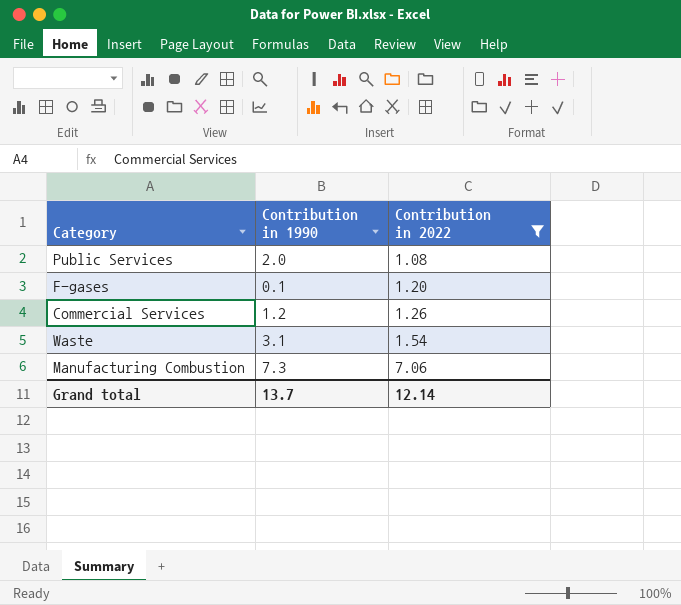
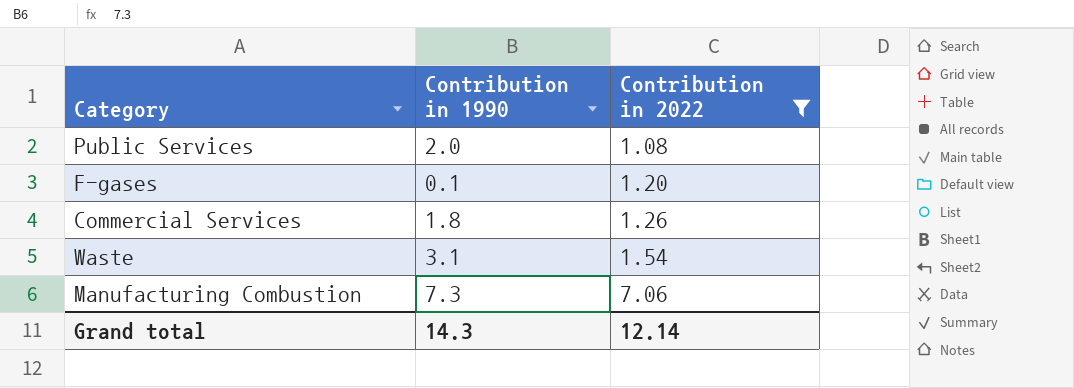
Commercial Services | Contribution in 1990: 1.2 -> 1.8
Grand total | Contribution in 1990: 13.7 -> 14.3

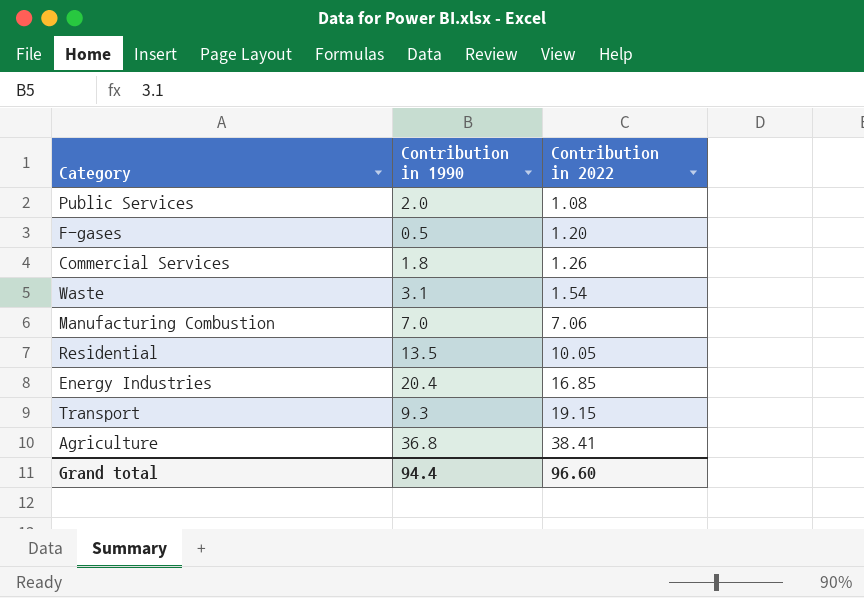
filter: Contribution in 2022 <= 7.06 -> none
F-gases | Contribution in 1990: 0.1 -> 0.5
Manufacturing Combustion | Contribution in 1990: 7.3 -> 7.0
Grand total | Contribution in 1990: 14.3 -> 94.4
Grand total | Contribution in 2022: 12.14 -> 96.60

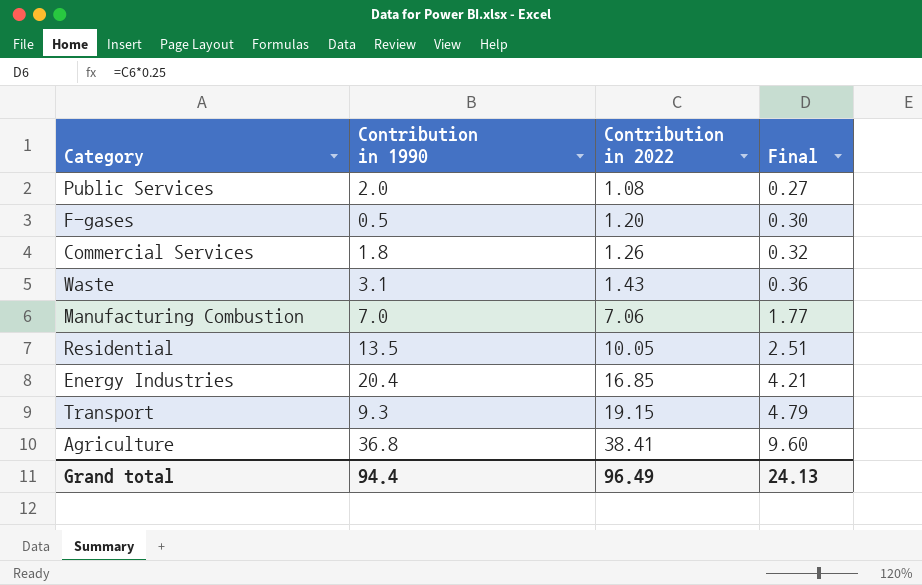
column Final | formula: none -> [Contribution in 2022] * 0.25
Waste | Contribution in 2022: 1.54 -> 1.43
Grand total | Contribution in 2022: 96.60 -> 96.49

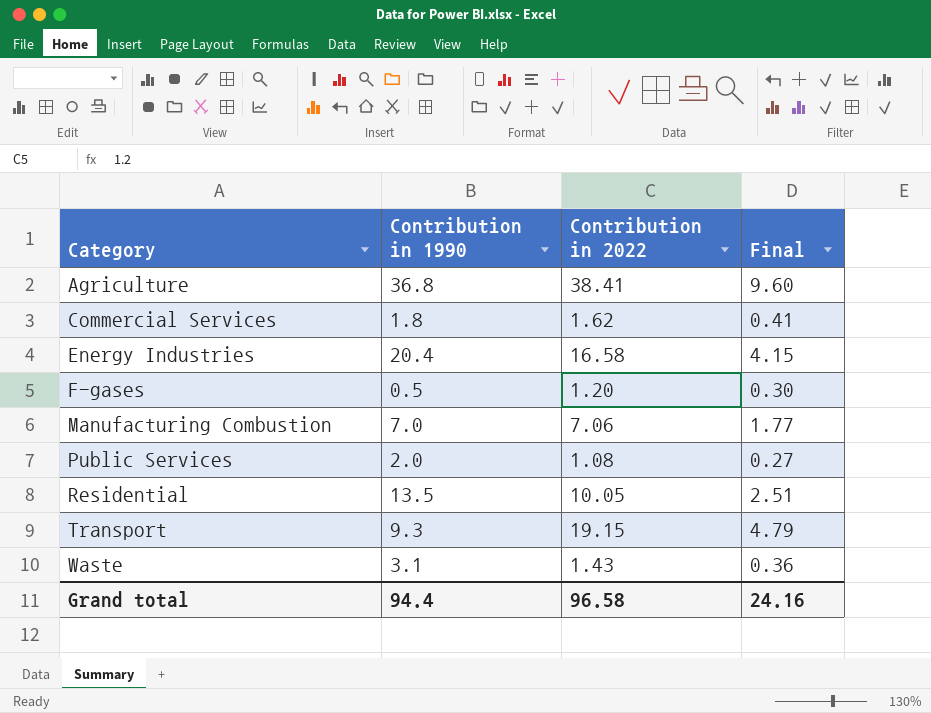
row order: Contribution in 2022 ascending -> Category ascending
Commercial Services | Contribution in 2022: 1.26 -> 1.62
Commercial Services | Final: 0.32 -> 0.41
Energy Industries | Contribution in 2022: 16.85 -> 16.58
Energy Industries | Final: 4.21 -> 4.15
Grand total | Contribution in 2022: 96.49 -> 96.58
Grand total | Final: 24.13 -> 24.16

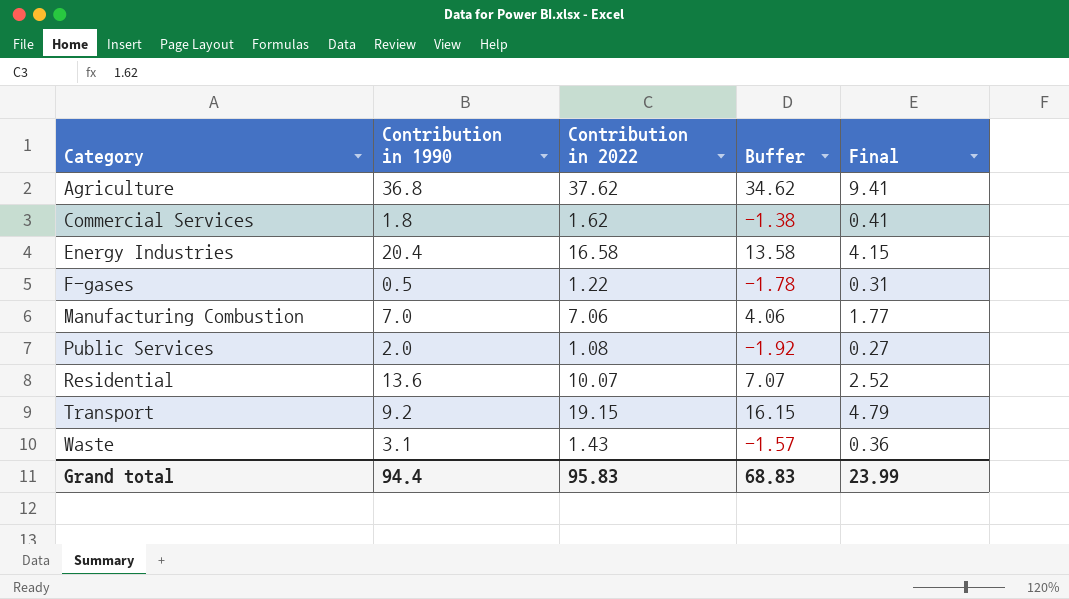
column Buffer | formula: none -> [Contribution in 2022] - 3
Agriculture | Contribution in 2022: 38.41 -> 37.62
Agriculture | Final: 9.60 -> 9.41
F-gases | Contribution in 2022: 1.20 -> 1.22
F-gases | Final: 0.30 -> 0.31
Residential | Contribution in 1990: 13.5 -> 13.6
Residential | Contribution in 2022: 10.05 -> 10.07
Residential | Final: 2.51 -> 2.52
Transport | Contribution in 1990: 9.3 -> 9.2
Grand total | Contribution in 2022: 96.58 -> 95.83
Grand total | Final: 24.16 -> 23.99

